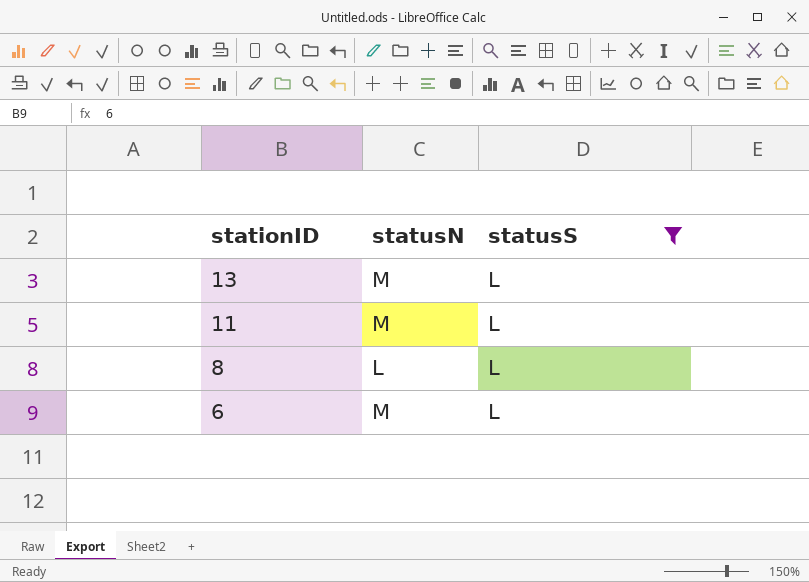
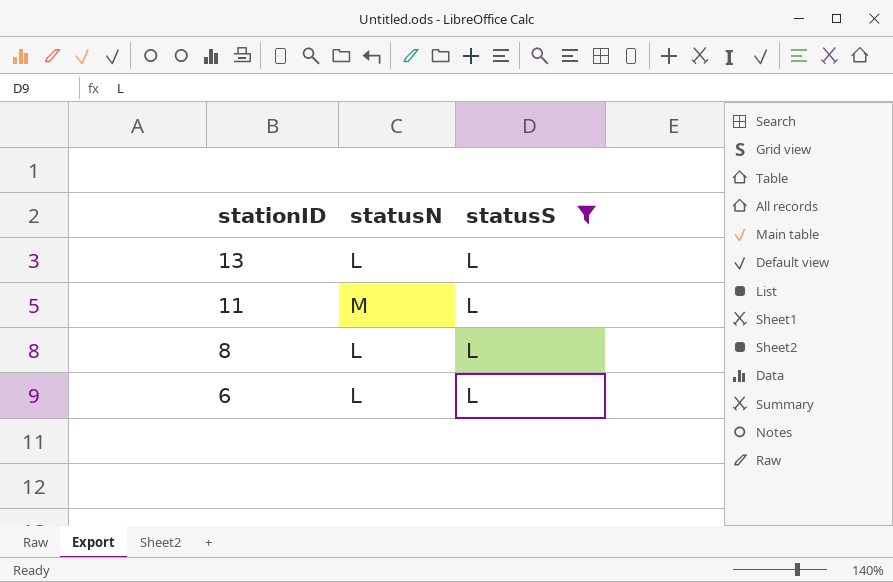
13 | statusN: M -> L
6 | statusN: M -> L

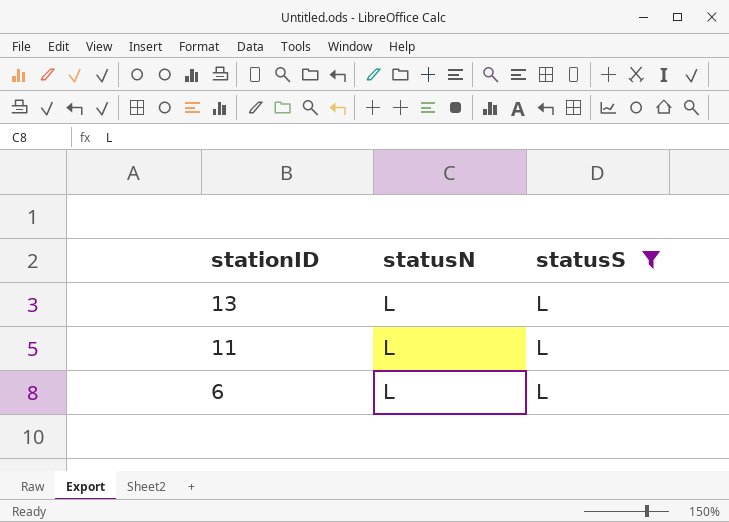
row 8: L | L -> none
11 | statusN: M -> L

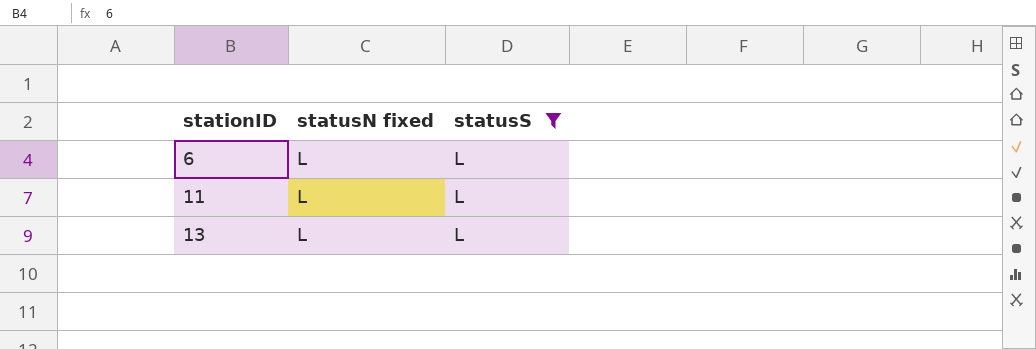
row order: stationID descending -> stationID ascending
column name: statusN -> statusN fixed

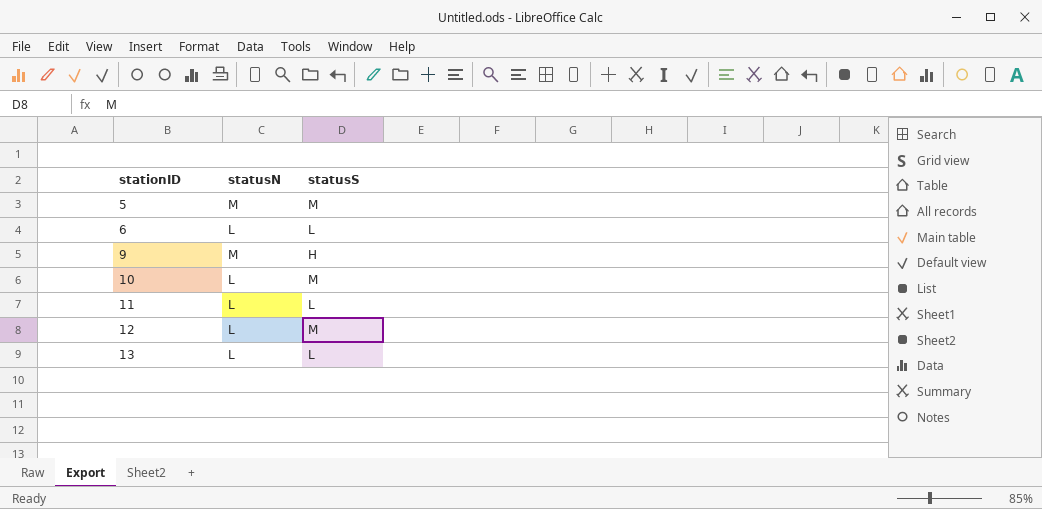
filter: statusS = L -> none
column name: statusN fixed -> statusN

